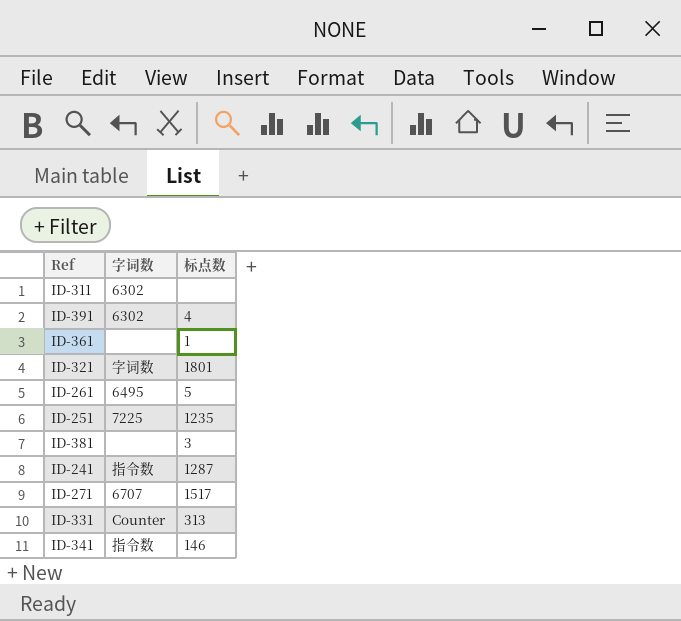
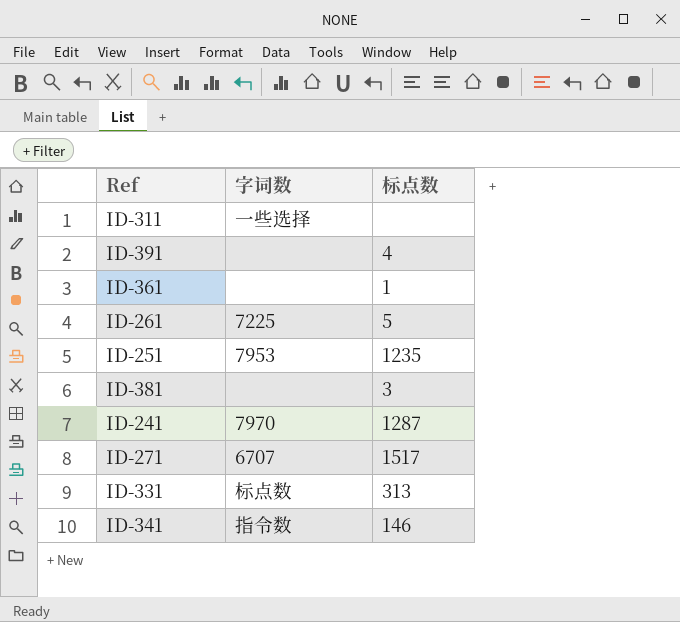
row ID-321: 字词数 | 1801 -> none
ID-311 | 字词数: 6302 -> 一些选择
ID-391 | 字词数: 6302 -> none
ID-261 | 字词数: 6495 -> 7225
ID-251 | 字词数: 7225 -> 7953
ID-241 | 字词数: 指令数 -> 7970
ID-331 | 字词数: Counter -> 标点数

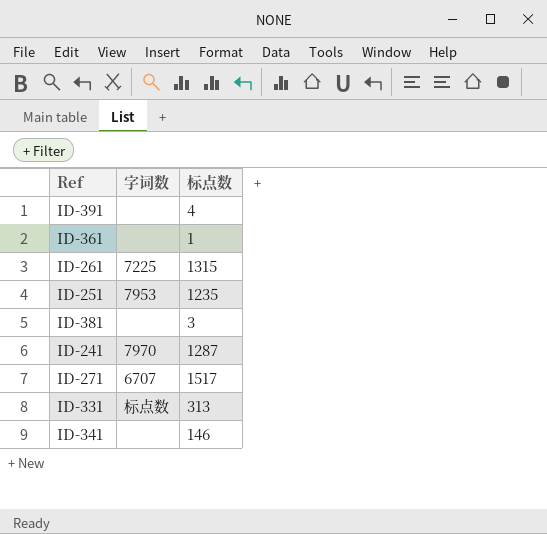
row ID-311: 一些选择 | none -> none
ID-261 | 标点数: 5 -> 1315
ID-341 | 字词数: 指令数 -> none

